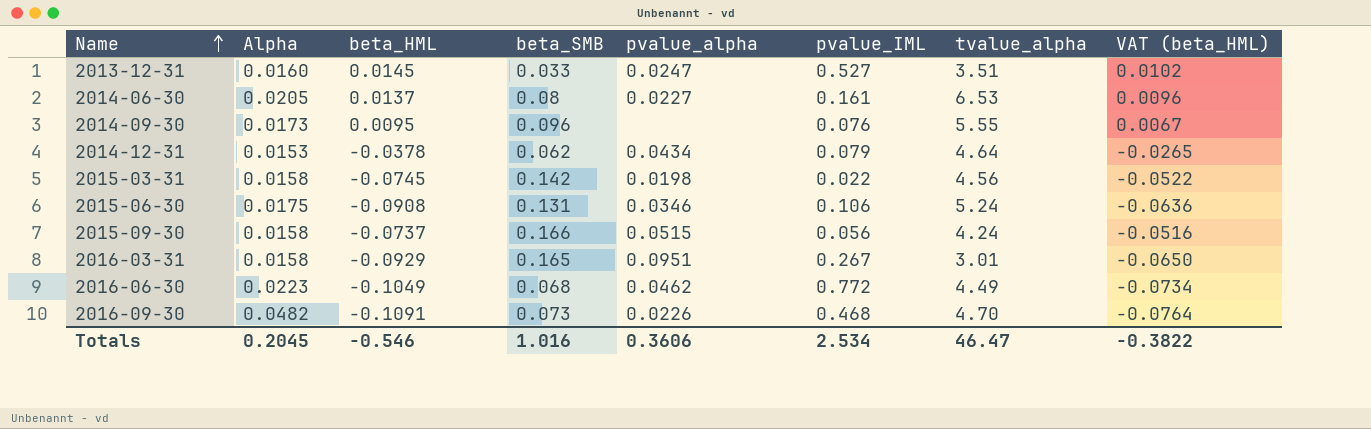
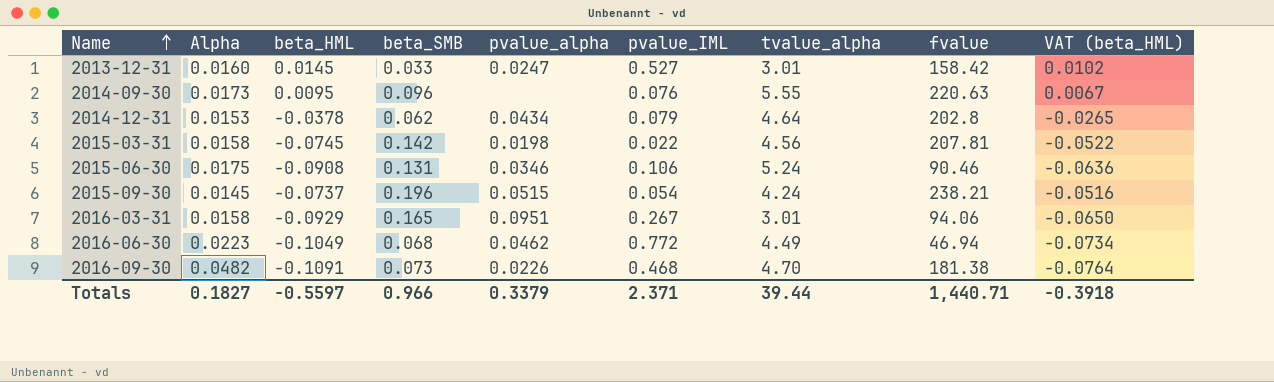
column fvalue | position: none -> 8
row 2014-06-30: 0.0205 | 0.0137 | 0.08 | 0.0227 | 0.161 | 6.53 | 0.0096 -> none
2013-12-31 | tvalue_alpha: 3.51 -> 3.01
2015-09-30 | Alpha: 0.0158 -> 0.0145
2015-09-30 | beta_SMB: 0.166 -> 0.196
2015-09-30 | pvalue_IML: 0.056 -> 0.054
Totals | Alpha: 0.2045 -> 0.1827
Totals | beta_HML: -0.546 -> -0.5597
Totals | beta_SMB: 1.016 -> 0.966
Totals | pvalue_alpha: 0.3606 -> 0.3379
Totals | pvalue_IML: 2.534 -> 2.371
Totals | tvalue_alpha: 46.47 -> 39.44
Totals | VAT (beta_HML): -0.3822 -> -0.3918

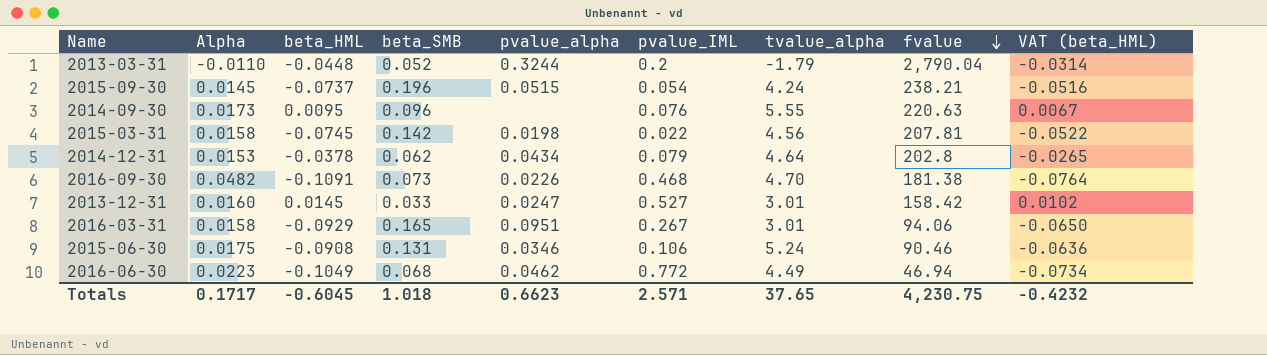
row order: Name ascending -> fvalue descending
row 2013-03-31: none -> -0.0110 | -0.0448 | 0.052 | 0.3244 | 0.2 | -1.79 | 2,790.04 | -0.0314
Totals | Alpha: 0.1827 -> 0.1717
Totals | beta_HML: -0.5597 -> -0.6045
Totals | beta_SMB: 0.966 -> 1.018
Totals | pvalue_alpha: 0.3379 -> 0.6623
Totals | pvalue_IML: 2.371 -> 2.571
Totals | tvalue_alpha: 39.44 -> 37.65
Totals | fvalue: 1,440.71 -> 4,230.75
Totals | VAT (beta_HML): -0.3918 -> -0.4232

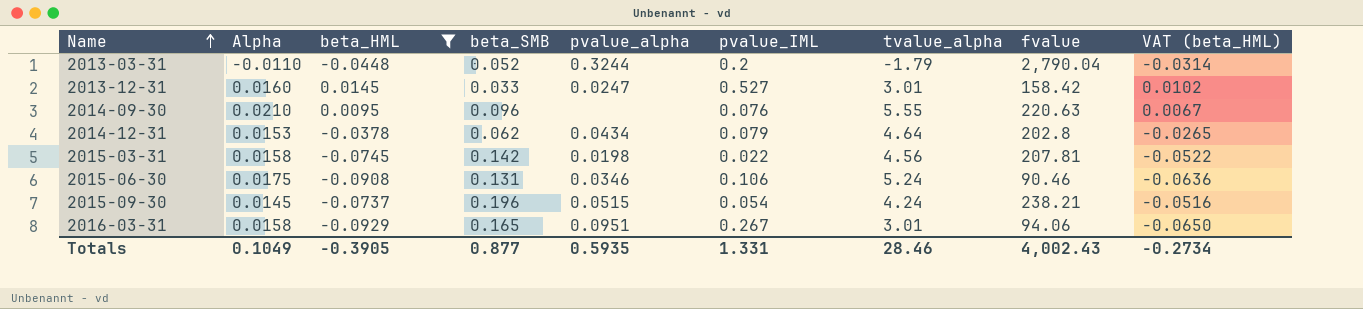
filter: none -> beta_HML >= -0.0929
row order: fvalue descending -> Name ascending
2014-09-30 | Alpha: 0.0173 -> 0.0210
Totals | Alpha: 0.1717 -> 0.1049
Totals | beta_HML: -0.6045 -> -0.3905
Totals | beta_SMB: 1.018 -> 0.877
Totals | pvalue_alpha: 0.6623 -> 0.5935
Totals | pvalue_IML: 2.571 -> 1.331
Totals | tvalue_alpha: 37.65 -> 28.46
Totals | fvalue: 4,230.75 -> 4,002.43
Totals | VAT (beta_HML): -0.4232 -> -0.2734

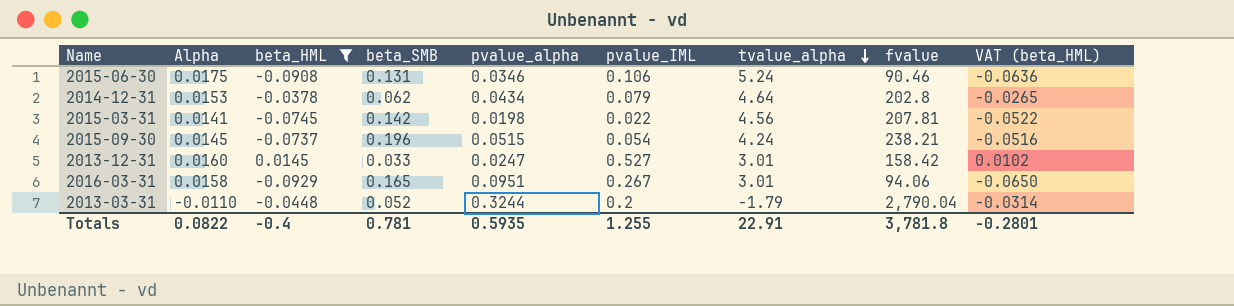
row order: Name ascending -> tvalue_alpha descending
row 2014-09-30: 0.0210 | 0.0095 | 0.096 | none | 0.076 | 5.55 | 220.63 | 0.0067 -> none
2015-03-31 | Alpha: 0.0158 -> 0.0141
Totals | Alpha: 0.1049 -> 0.0822
Totals | beta_HML: -0.3905 -> -0.4
Totals | beta_SMB: 0.877 -> 0.781
Totals | pvalue_IML: 1.331 -> 1.255
Totals | tvalue_alpha: 28.46 -> 22.91
Totals | fvalue: 4,002.43 -> 3,781.8
Totals | VAT (beta_HML): -0.2734 -> -0.2801

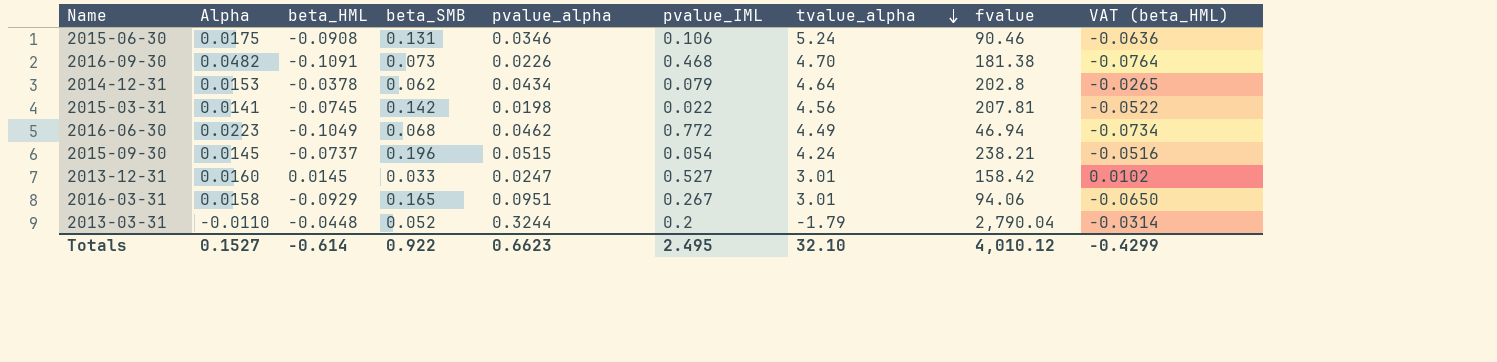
filter: beta_HML >= -0.0929 -> none
Totals | Alpha: 0.0822 -> 0.1527
Totals | beta_HML: -0.4 -> -0.614
Totals | beta_SMB: 0.781 -> 0.922
Totals | pvalue_alpha: 0.5935 -> 0.6623
Totals | pvalue_IML: 1.255 -> 2.495
Totals | tvalue_alpha: 22.91 -> 32.10
Totals | fvalue: 3,781.8 -> 4,010.12
Totals | VAT (beta_HML): -0.2801 -> -0.4299

